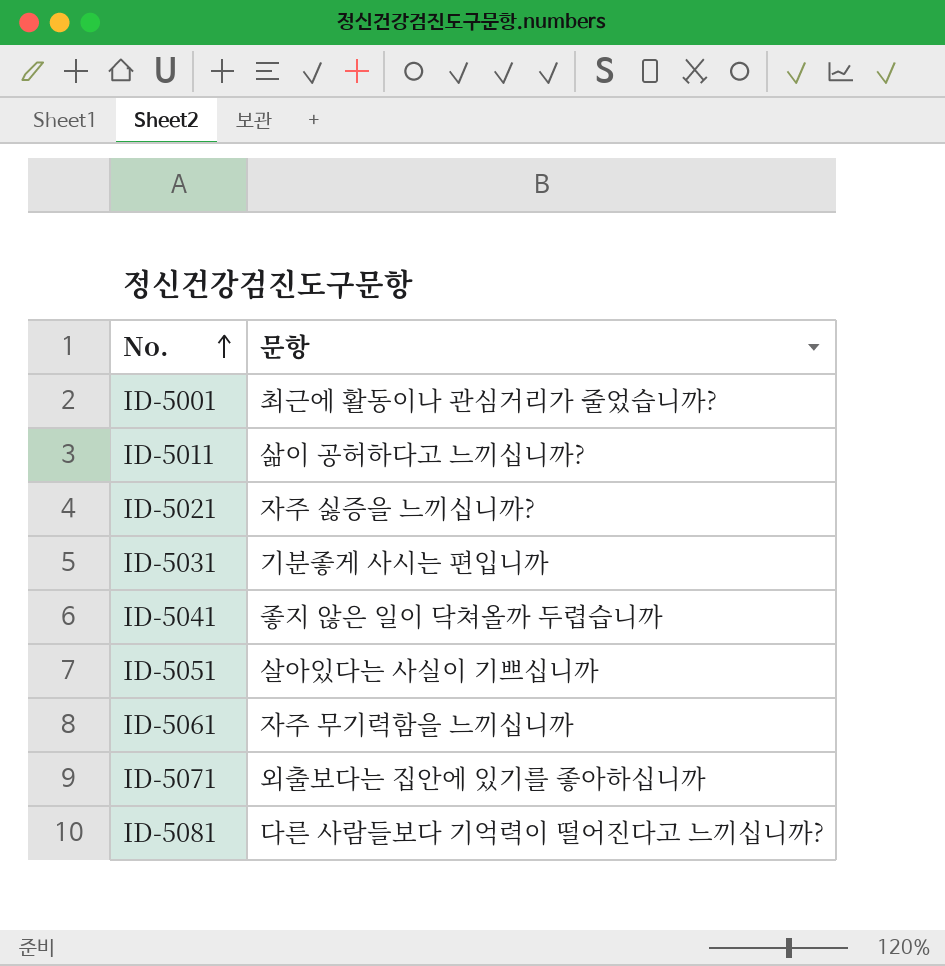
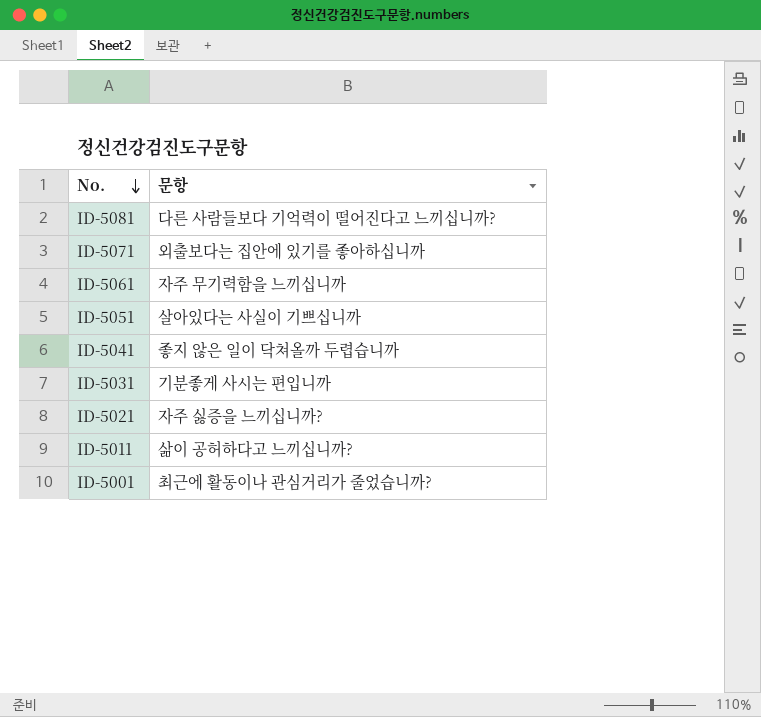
row order: No. ascending -> No. descending

